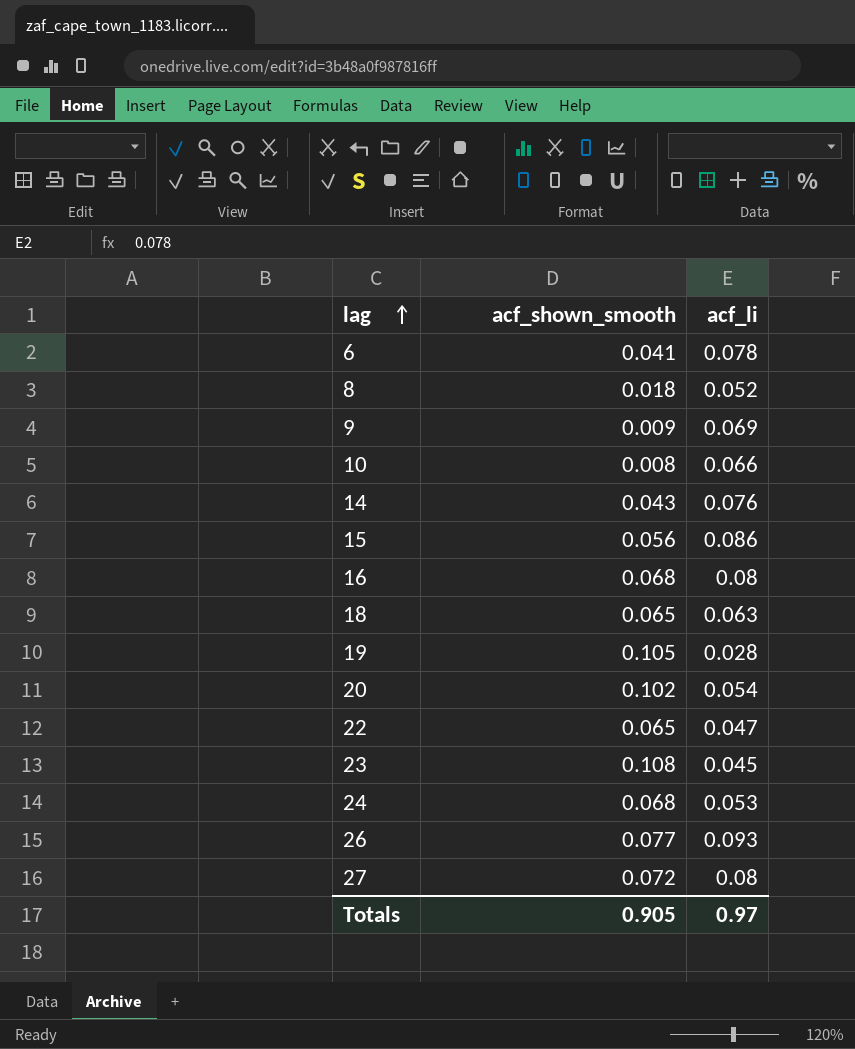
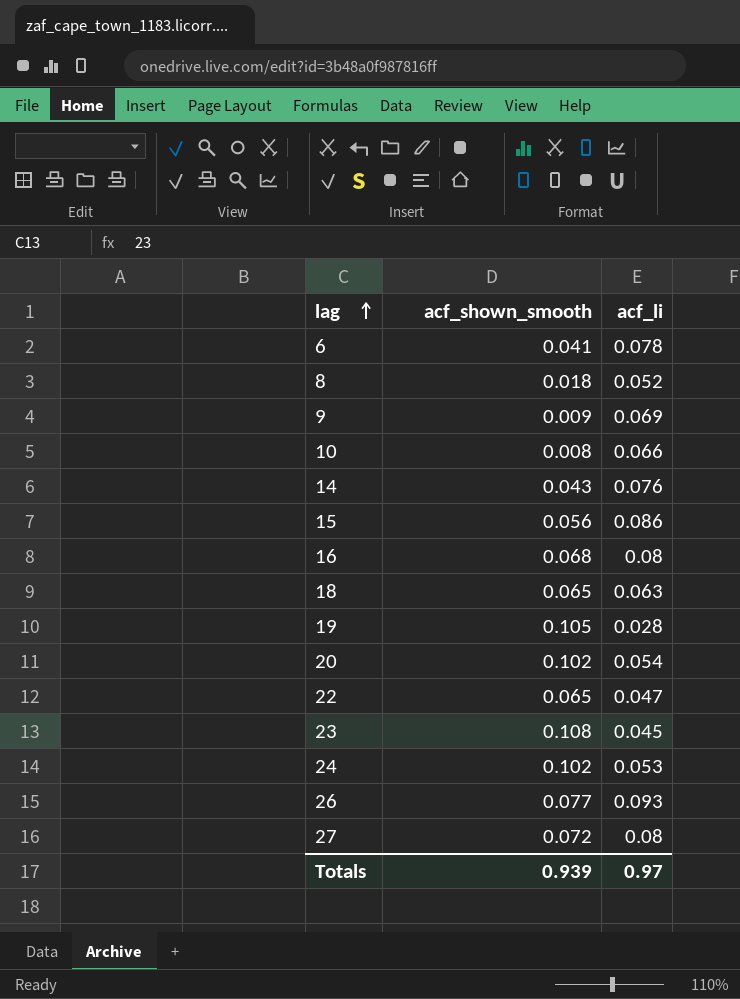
24 | acf_shown_smooth: 0.068 -> 0.102
Totals | acf_shown_smooth: 0.905 -> 0.939

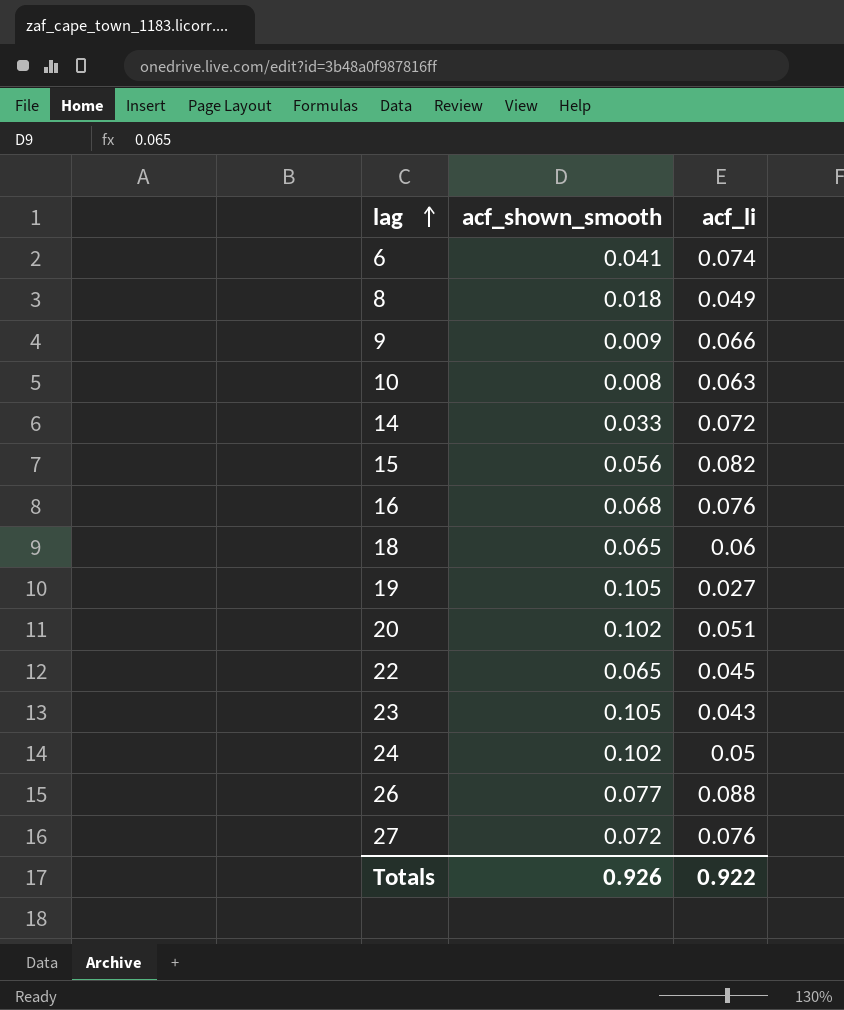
6 | acf_li: 0.078 -> 0.074
8 | acf_li: 0.052 -> 0.049
9 | acf_li: 0.069 -> 0.066
10 | acf_li: 0.066 -> 0.063
14 | acf_shown_smooth: 0.043 -> 0.033
14 | acf_li: 0.076 -> 0.072
15 | acf_li: 0.086 -> 0.082
16 | acf_li: 0.08 -> 0.076
18 | acf_li: 0.063 -> 0.06
19 | acf_li: 0.028 -> 0.027
20 | acf_li: 0.054 -> 0.051
22 | acf_li: 0.047 -> 0.045
23 | acf_shown_smooth: 0.108 -> 0.105
23 | acf_li: 0.045 -> 0.043
24 | acf_li: 0.053 -> 0.05
26 | acf_li: 0.093 -> 0.088
27 | acf_li: 0.08 -> 0.076
Totals | acf_shown_smooth: 0.939 -> 0.926
Totals | acf_li: 0.97 -> 0.922

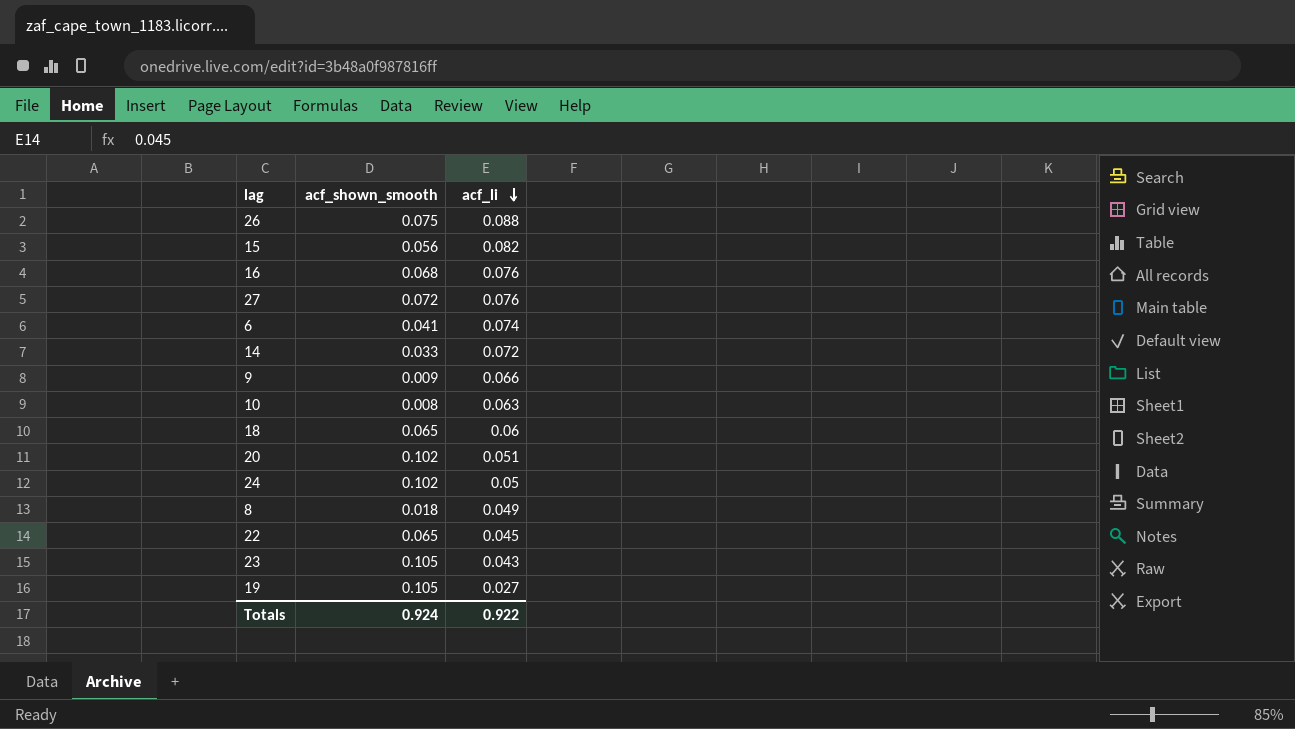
row order: lag ascending -> acf_li descending
26 | acf_shown_smooth: 0.077 -> 0.075
Totals | acf_shown_smooth: 0.926 -> 0.924

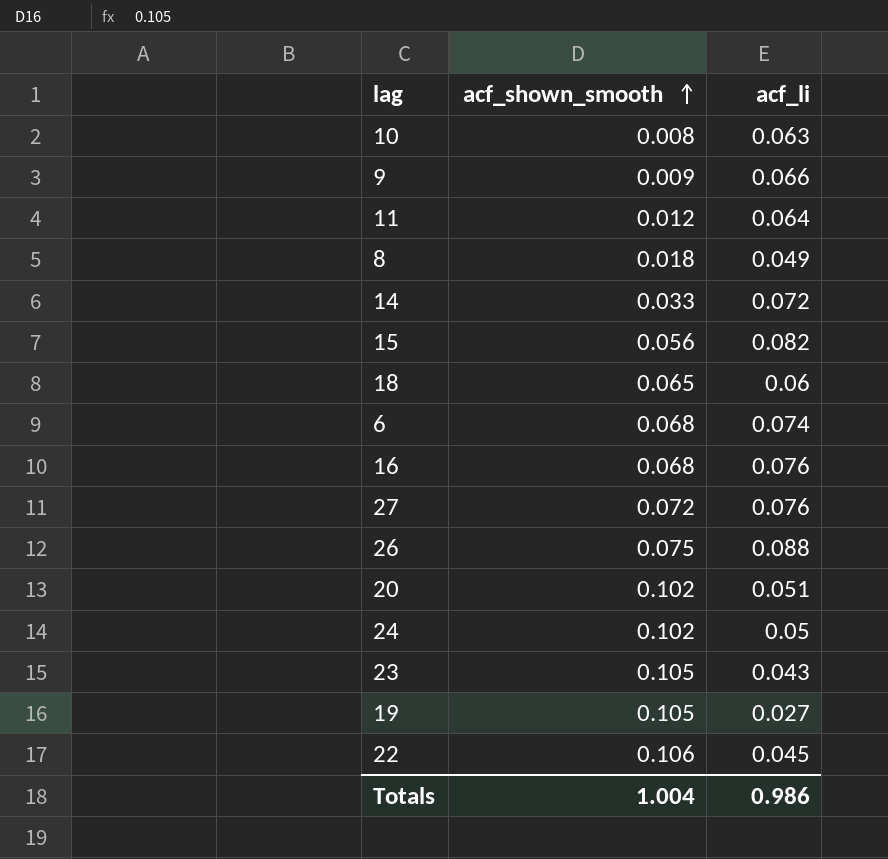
row order: acf_li descending -> acf_shown_smooth ascending
row 11: none -> 0.012 | 0.064
6 | acf_shown_smooth: 0.041 -> 0.068
22 | acf_shown_smooth: 0.065 -> 0.106
Totals | acf_shown_smooth: 0.924 -> 1.004
Totals | acf_li: 0.922 -> 0.986

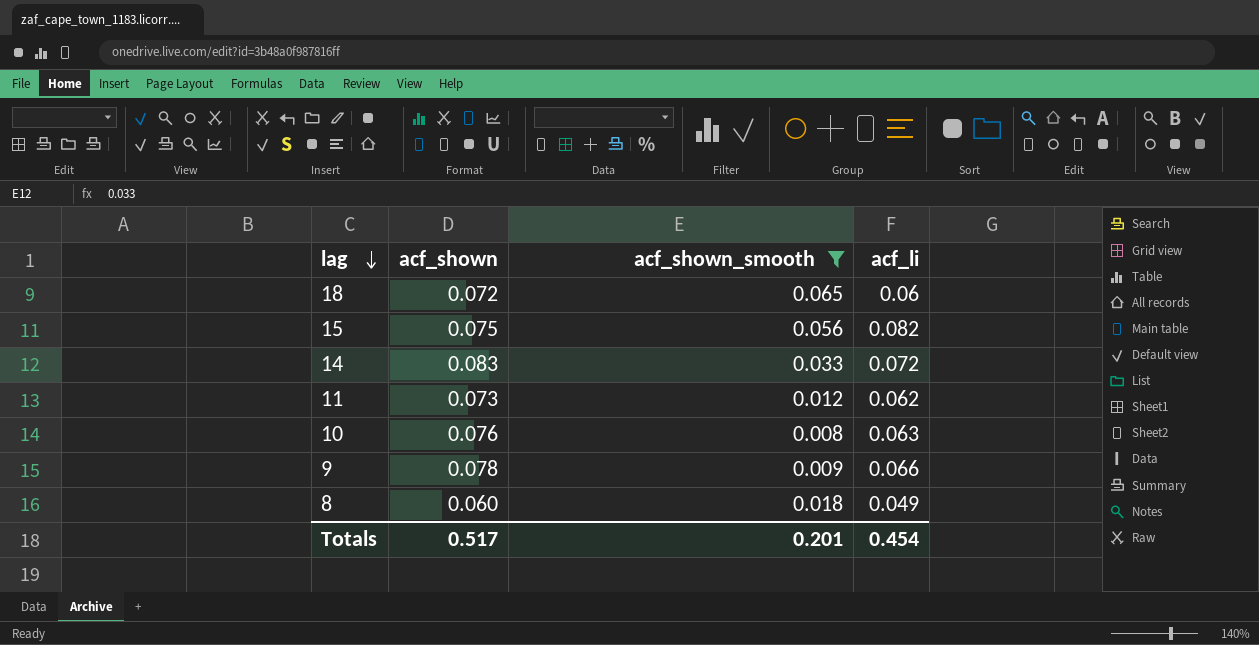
filter: none -> acf_shown_smooth <= 0.065
row order: acf_shown_smooth ascending -> lag descending
column acf_shown | position: none -> 2
11 | acf_li: 0.064 -> 0.062
Totals | acf_shown_smooth: 1.004 -> 0.201
Totals | acf_li: 0.986 -> 0.454

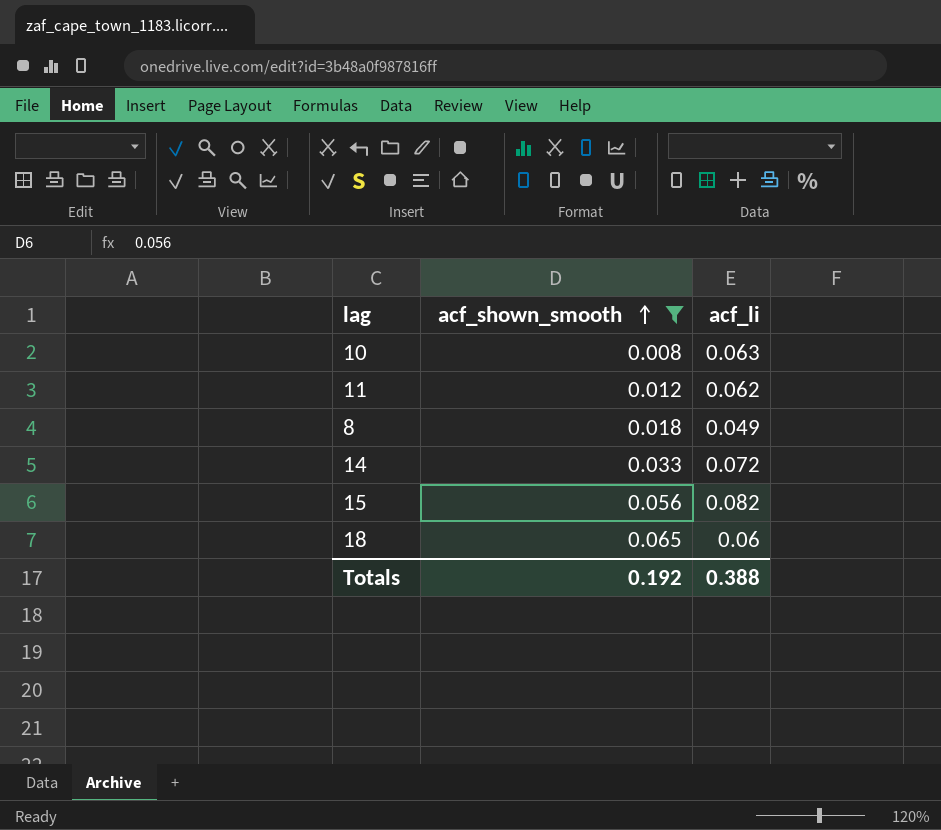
row order: lag descending -> acf_shown_smooth ascending
column acf_shown | position: 2 -> none
row 9: 0.078 | 0.009 | 0.066 -> none
Totals | acf_shown_smooth: 0.201 -> 0.192
Totals | acf_li: 0.454 -> 0.388

